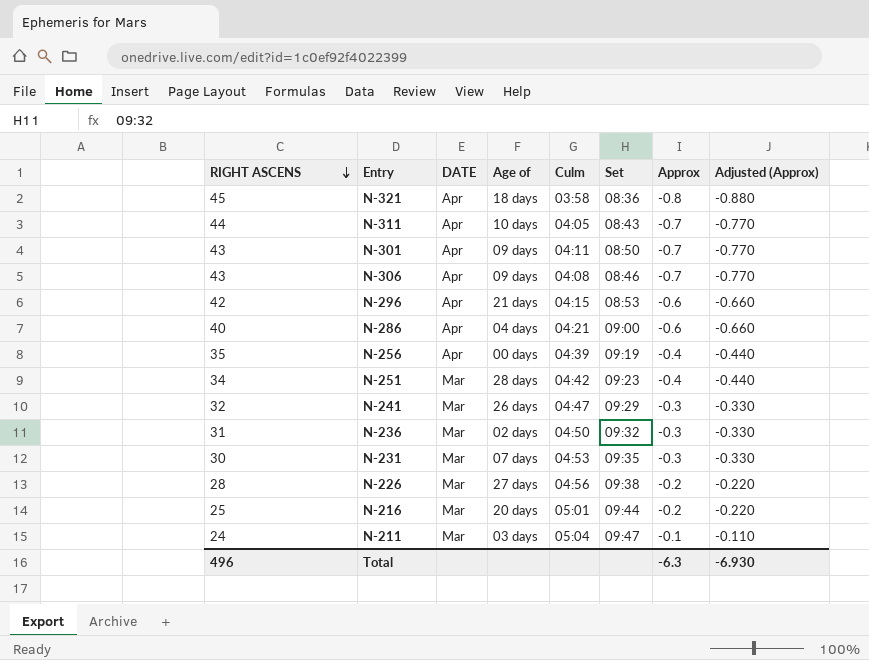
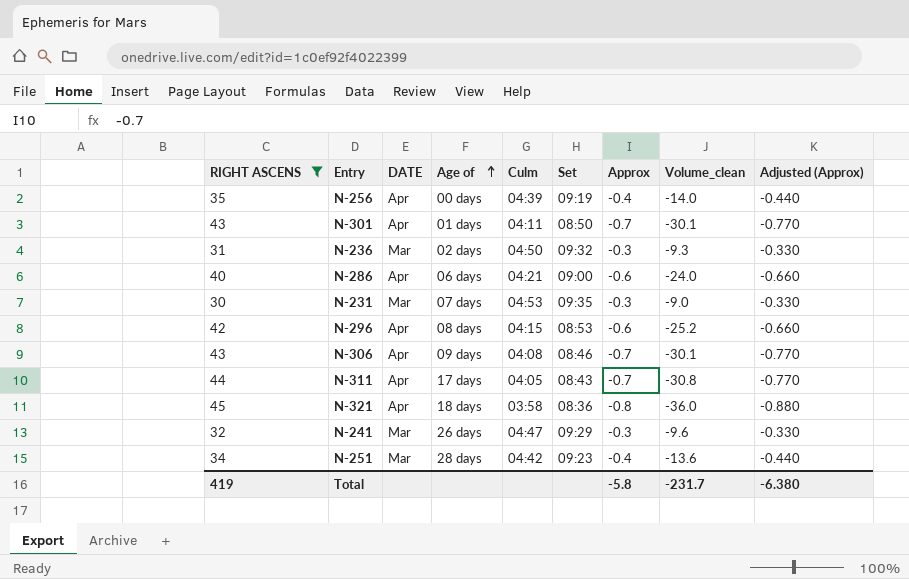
filter: none -> RIGHT ASCENS >= 30
row order: RIGHT ASCENS descending -> Age of ascending
column Volume_clean | formula: none -> [RIGHT ASCENS] * [Approx]
N-301 | Age of: 09 days -> 01 days
N-286 | Age of: 04 days -> 06 days
N-296 | Age of: 21 days -> 08 days
N-311 | Age of: 10 days -> 17 days
Total | RIGHT ASCENS: 496 -> 419
Total | Approx: -6.3 -> -5.8
Total | Adjusted (Approx): -6.930 -> -6.380

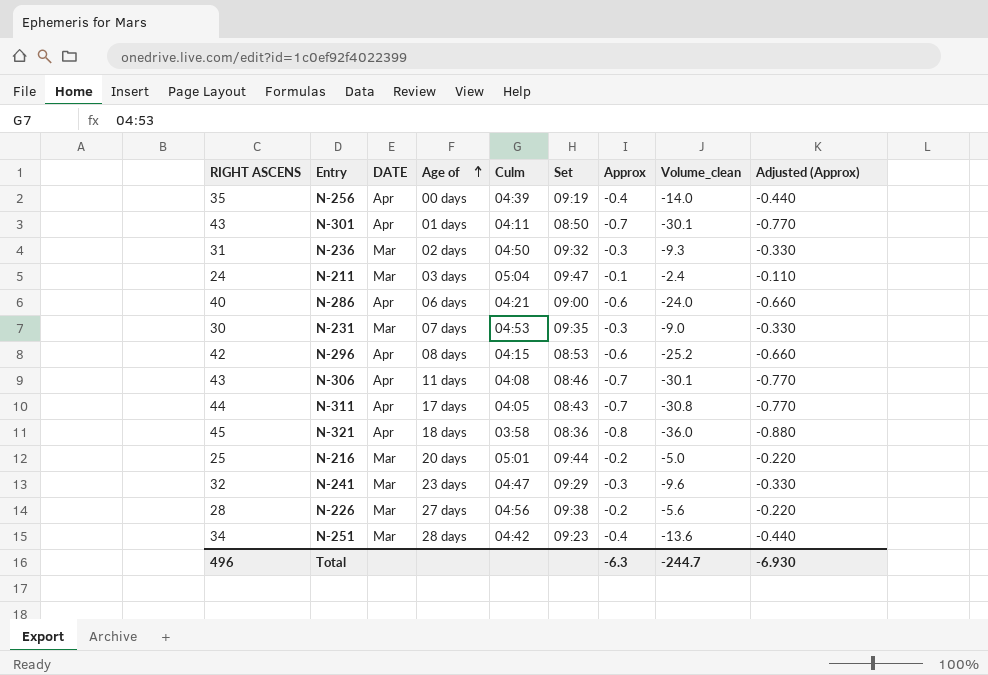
filter: RIGHT ASCENS >= 30 -> none
N-306 | Age of: 09 days -> 11 days
N-241 | Age of: 26 days -> 23 days
Total | RIGHT ASCENS: 419 -> 496
Total | Approx: -5.8 -> -6.3
Total | Volume_clean: -231.7 -> -244.7
Total | Adjusted (Approx): -6.380 -> -6.930

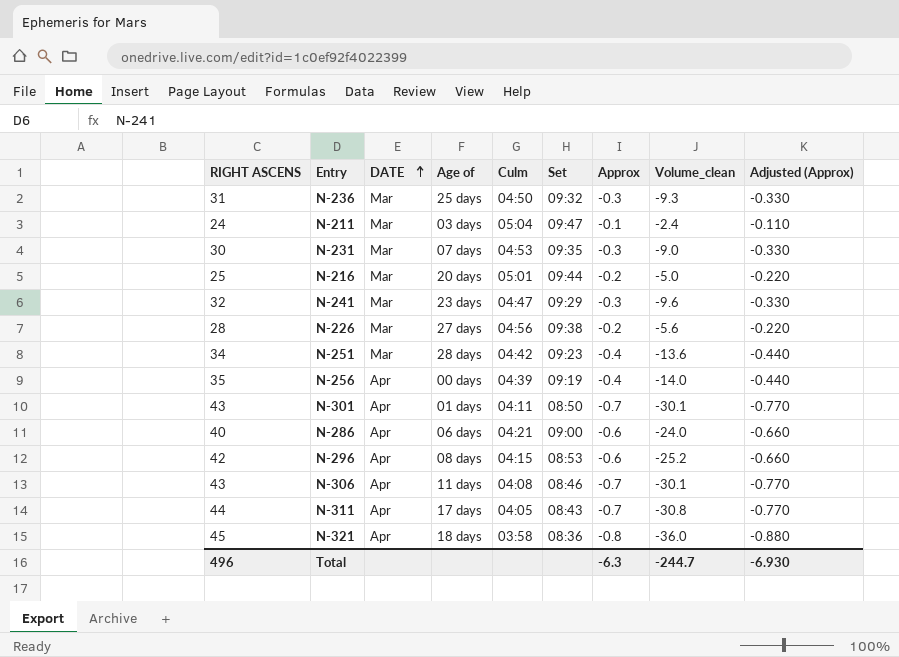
row order: Age of ascending -> DATE ascending
N-236 | Age of: 02 days -> 25 days

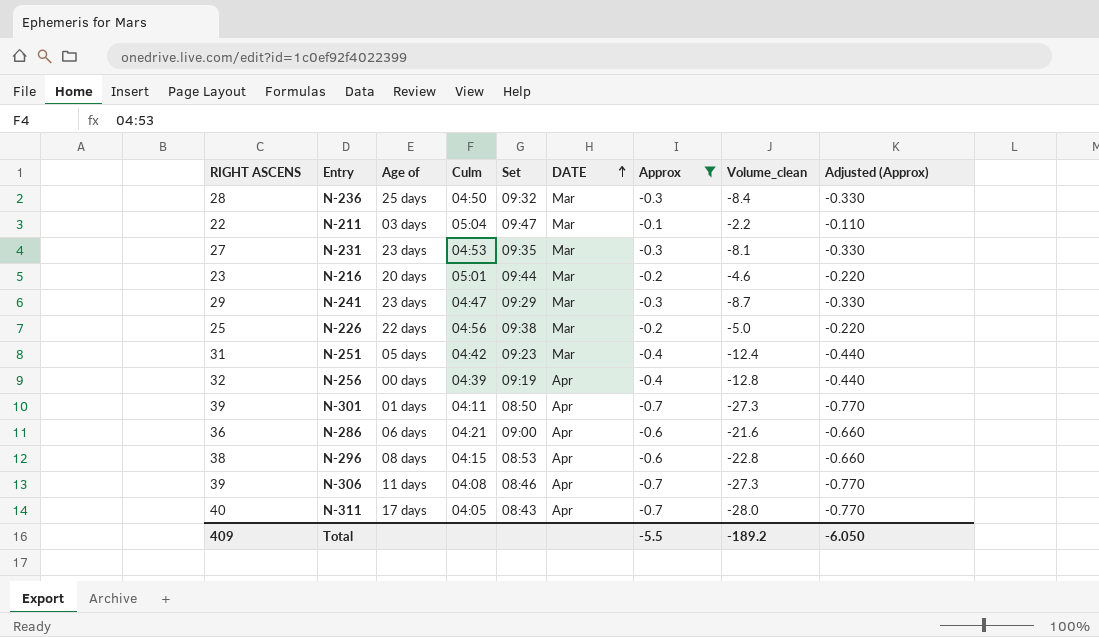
filter: none -> Approx != -0.8
column DATE | position: 3 -> 6
N-236 | RIGHT ASCENS: 31 -> 28
N-236 | Volume_clean: -9.3 -> -8.4
N-211 | RIGHT ASCENS: 24 -> 22
N-211 | Volume_clean: -2.4 -> -2.2
N-231 | RIGHT ASCENS: 30 -> 27
N-231 | Age of: 07 days -> 23 days
N-231 | Volume_clean: -9.0 -> -8.1
N-216 | RIGHT ASCENS: 25 -> 23
N-216 | Volume_clean: -5.0 -> -4.6
N-241 | RIGHT ASCENS: 32 -> 29
N-241 | Volume_clean: -9.6 -> -8.7
N-226 | RIGHT ASCENS: 28 -> 25
N-226 | Age of: 27 days -> 22 days
N-226 | Volume_clean: -5.6 -> -5.0
N-251 | RIGHT ASCENS: 34 -> 31
N-251 | Age of: 28 days -> 05 days
N-251 | Volume_clean: -13.6 -> -12.4
N-256 | RIGHT ASCENS: 35 -> 32
N-256 | Volume_clean: -14.0 -> -12.8
N-301 | RIGHT ASCENS: 43 -> 39
N-301 | Volume_clean: -30.1 -> -27.3
N-286 | RIGHT ASCENS: 40 -> 36
N-286 | Volume_clean: -24.0 -> -21.6
N-296 | RIGHT ASCENS: 42 -> 38
N-296 | Volume_clean: -25.2 -> -22.8
N-306 | RIGHT ASCENS: 43 -> 39
N-306 | Volume_clean: -30.1 -> -27.3
N-311 | RIGHT ASCENS: 44 -> 40
N-311 | Volume_clean: -30.8 -> -28.0
Total | RIGHT ASCENS: 496 -> 409
Total | Approx: -6.3 -> -5.5
Total | Volume_clean: -244.7 -> -189.2
Total | Adjusted (Approx): -6.930 -> -6.050

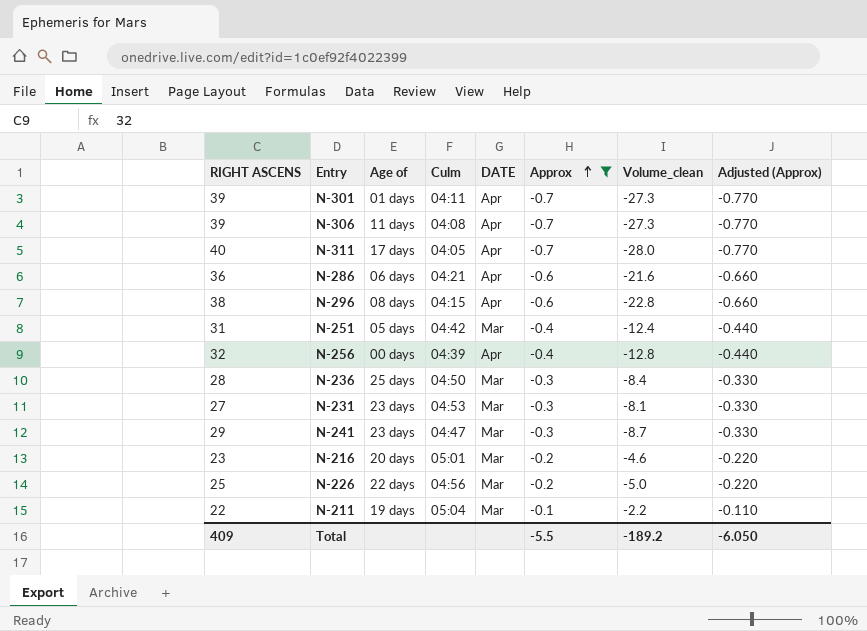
row order: DATE ascending -> Approx ascending
column Set | position: 5 -> none
N-211 | Age of: 03 days -> 19 days

